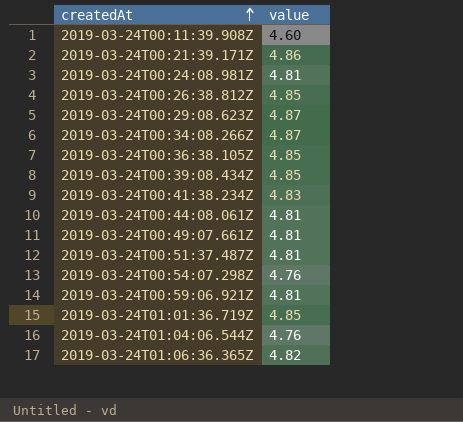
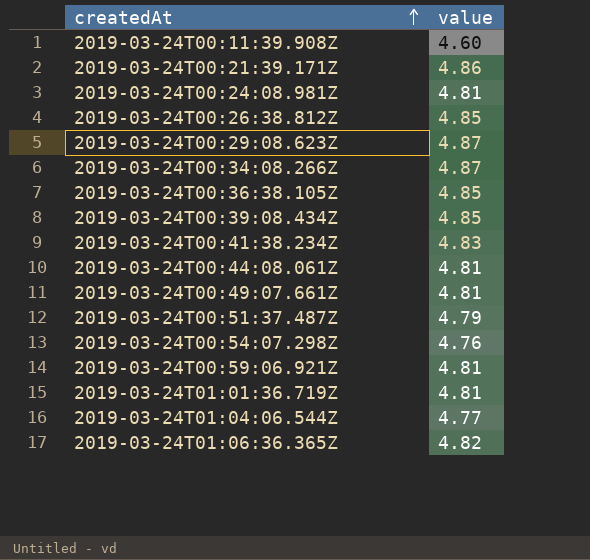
2019-03-24T00:51:37.487Z | value: 4.81 -> 4.79
2019-03-24T01:01:36.719Z | value: 4.85 -> 4.81
2019-03-24T01:04:06.544Z | value: 4.76 -> 4.77

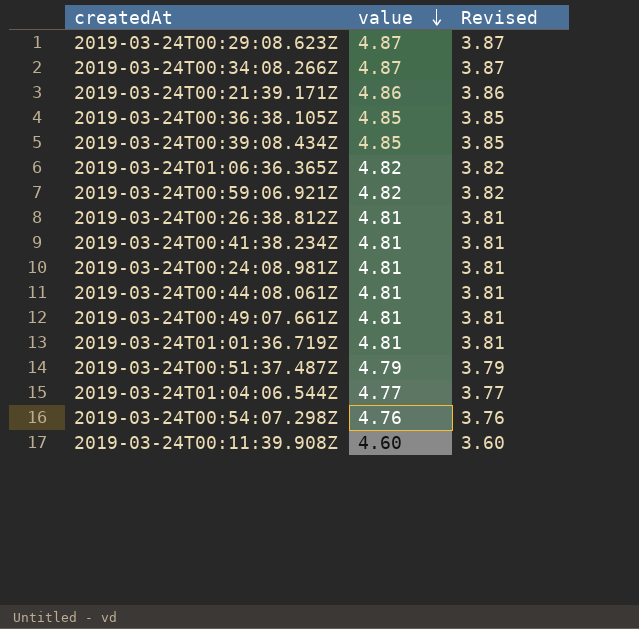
row order: createdAt ascending -> value descending
column Revised | formula: none -> [value] - 1
2019-03-24T00:59:06.921Z | value: 4.81 -> 4.82
2019-03-24T00:26:38.812Z | value: 4.85 -> 4.81
2019-03-24T00:41:38.234Z | value: 4.83 -> 4.81

